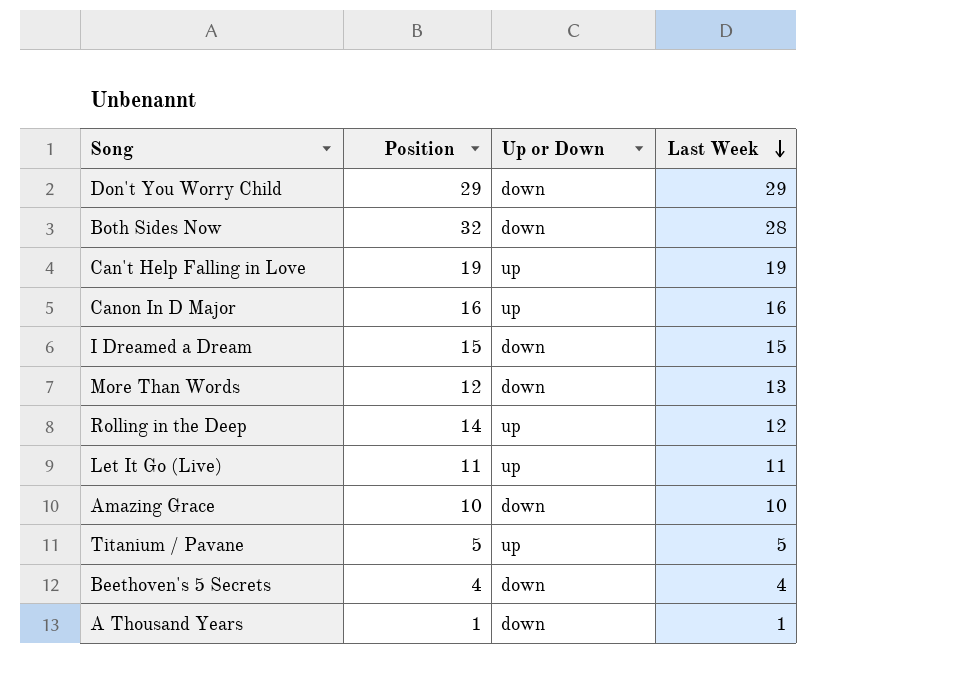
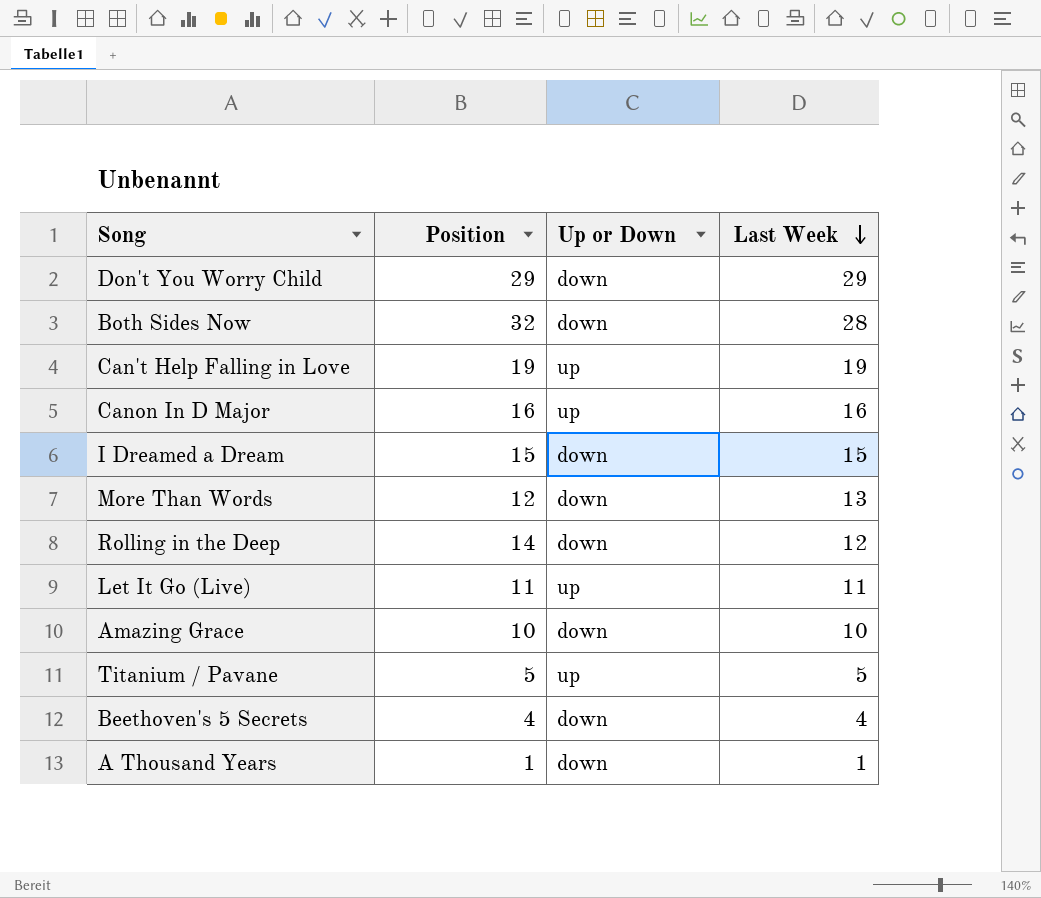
Rolling in the Deep | Up or Down: up -> down

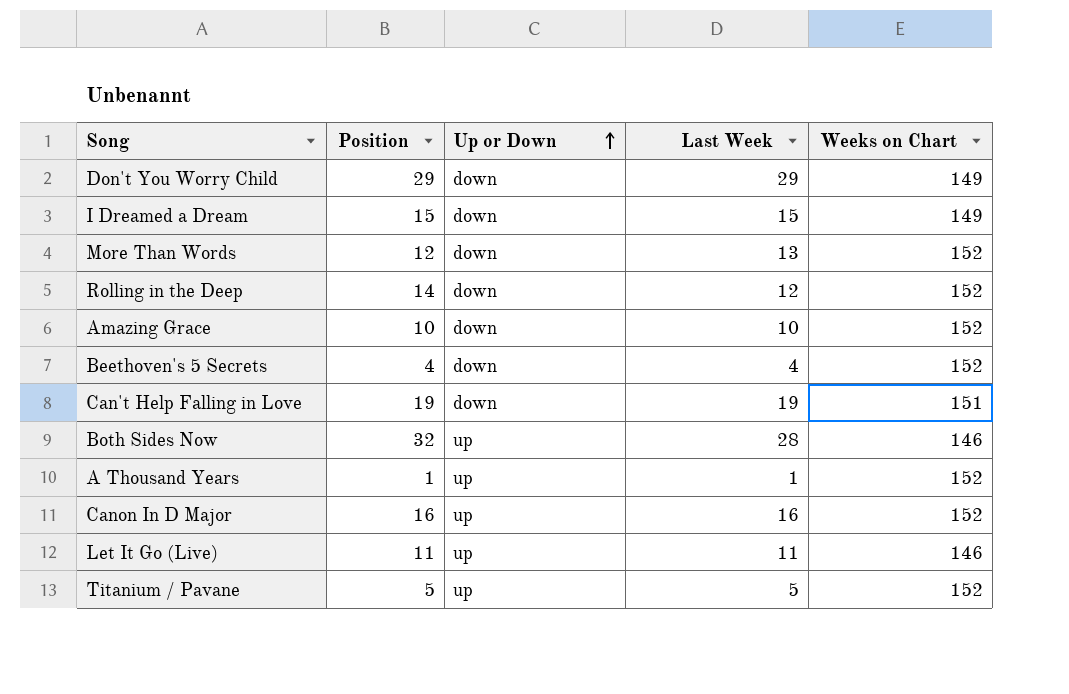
row order: Last Week descending -> Up or Down ascending
column Weeks on Chart | position: none -> 5
Can't Help Falling in Love | Up or Down: up -> down
Both Sides Now | Up or Down: down -> up
A Thousand Years | Up or Down: down -> up

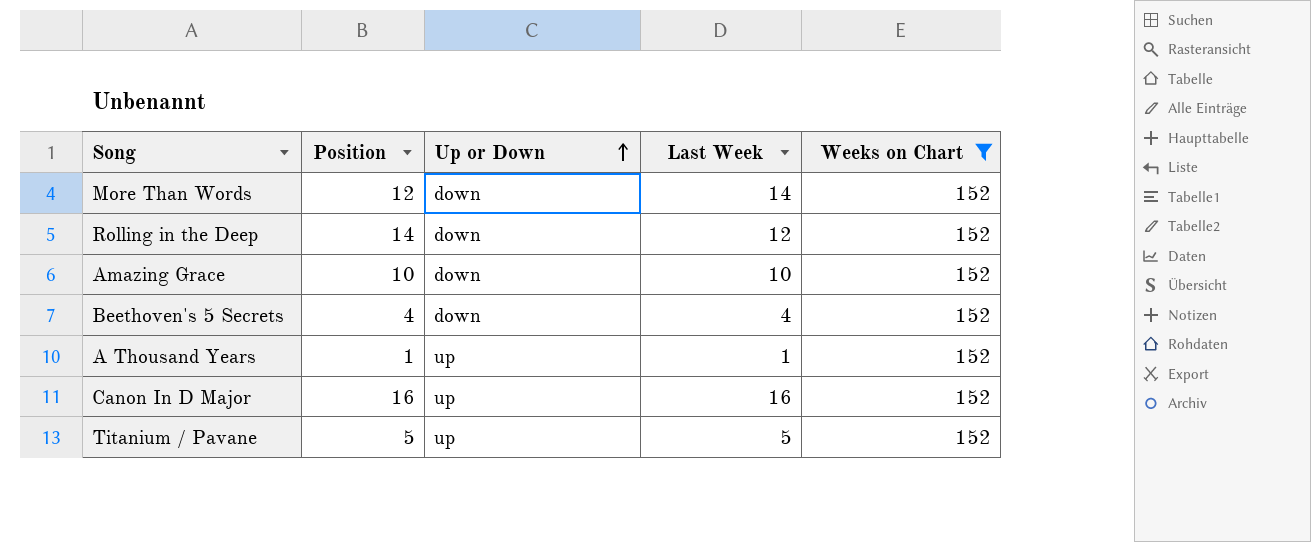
filter: none -> Weeks on Chart = 152
More Than Words | Last Week: 13 -> 14

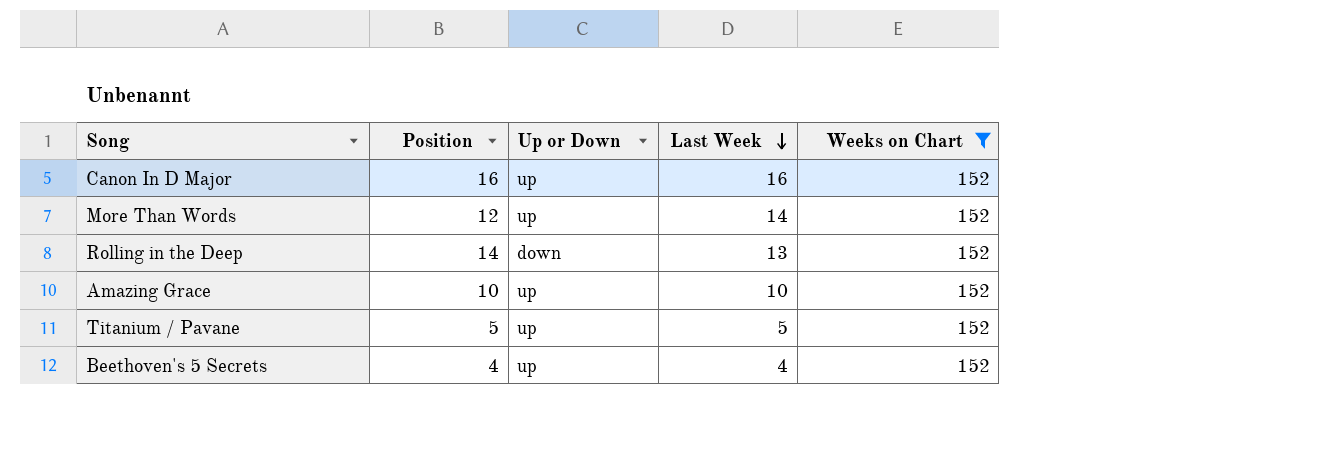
row order: Up or Down ascending -> Last Week descending
row A Thousand Years: 1 | up | 1 | 152 -> none
More Than Words | Up or Down: down -> up
Rolling in the Deep | Last Week: 12 -> 13
Amazing Grace | Up or Down: down -> up
Beethoven's 5 Secrets | Up or Down: down -> up

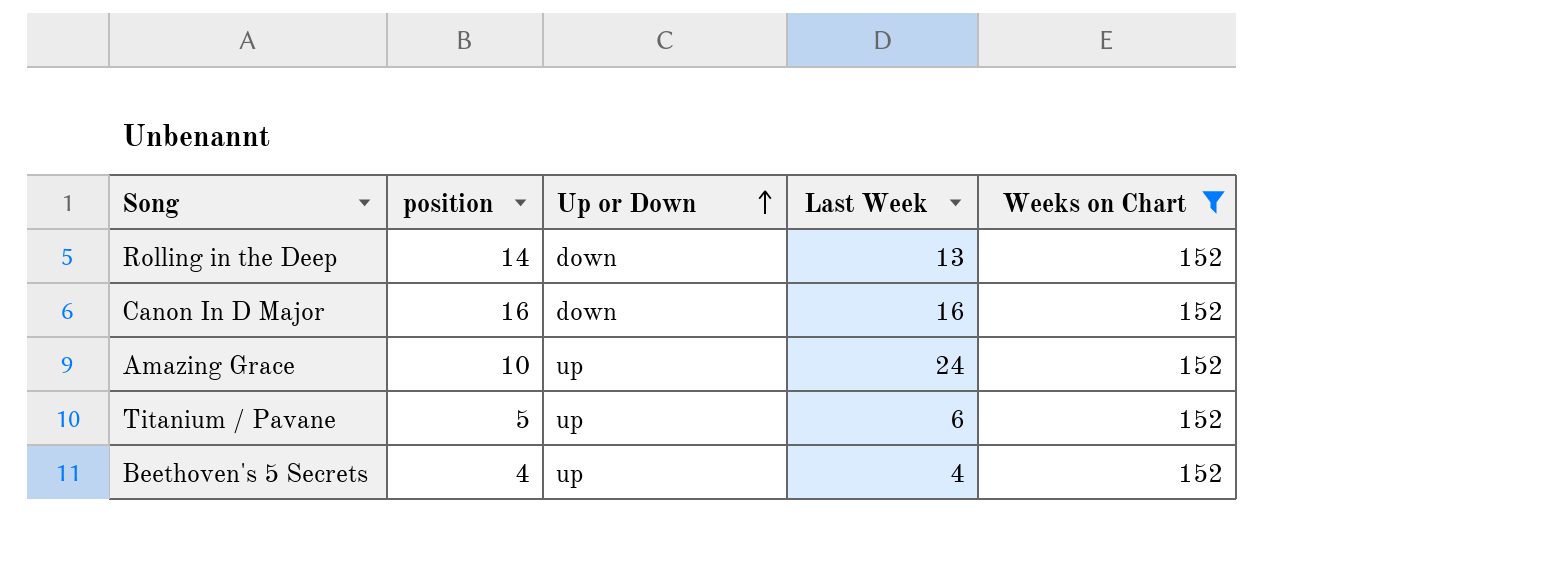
row order: Last Week descending -> Up or Down ascending
column name: Position -> position
row More Than Words: 12 | up | 14 | 152 -> none
Canon In D Major | Up or Down: up -> down
Amazing Grace | Last Week: 10 -> 24
Titanium / Pavane | Last Week: 5 -> 6

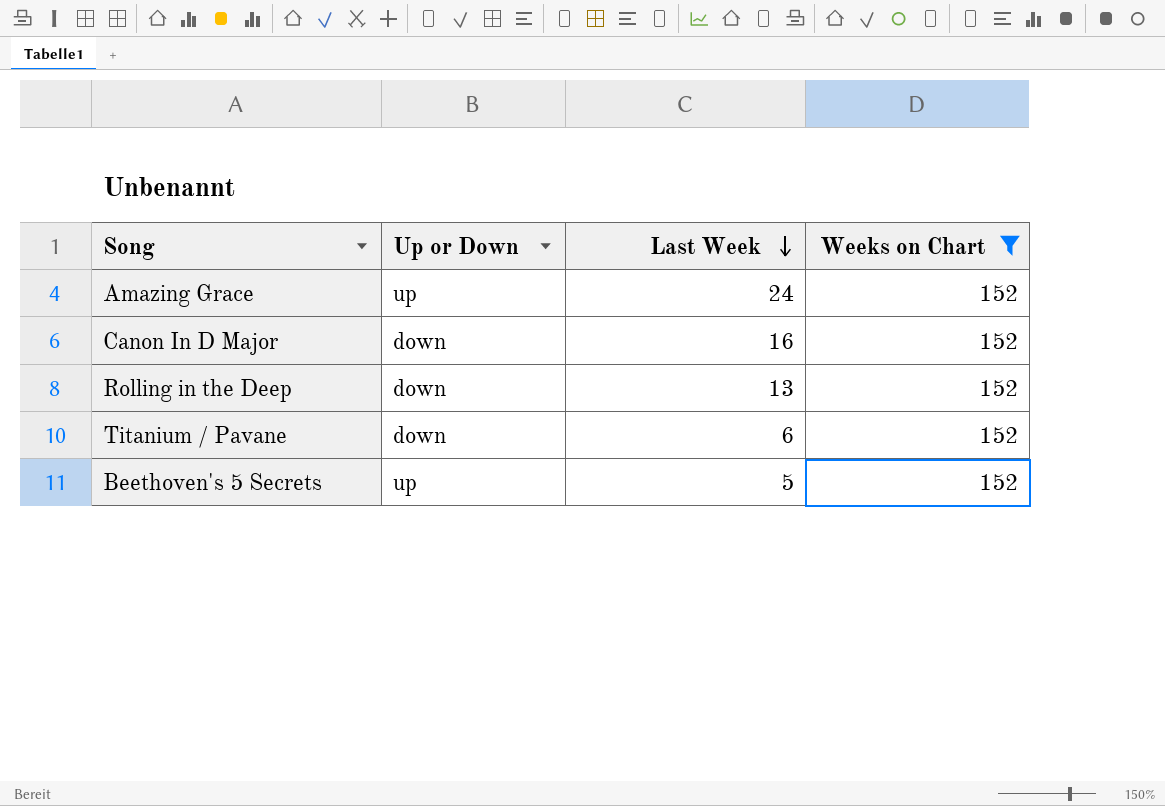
row order: Up or Down ascending -> Last Week descending
column position | position: 2 -> none
Titanium / Pavane | Up or Down: up -> down
Beethoven's 5 Secrets | Last Week: 4 -> 5

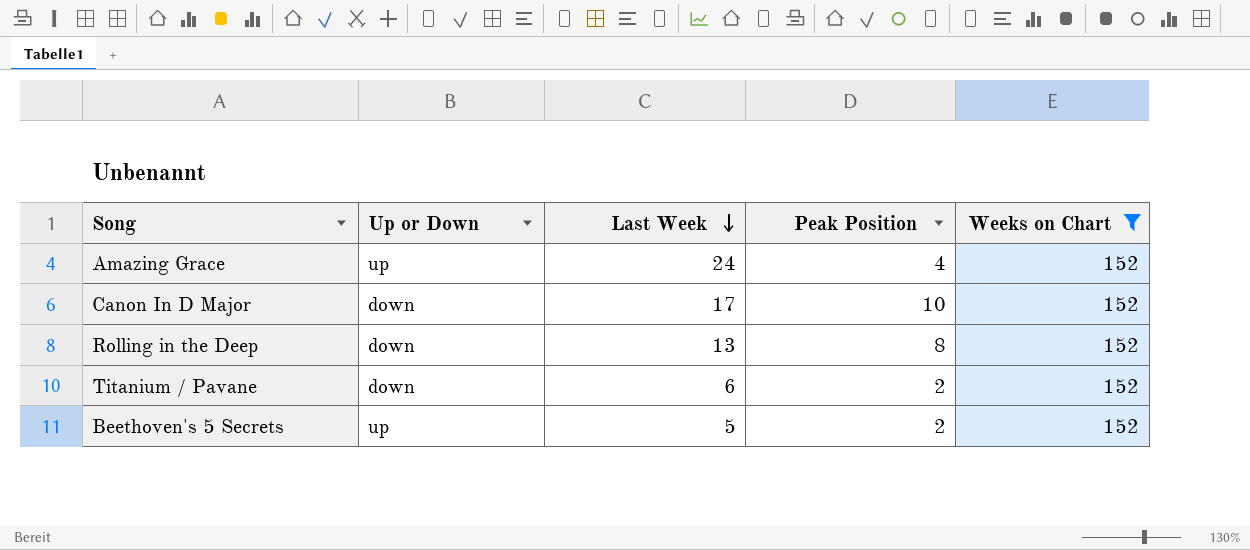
column Peak Position | position: none -> 4
Canon In D Major | Last Week: 16 -> 17

